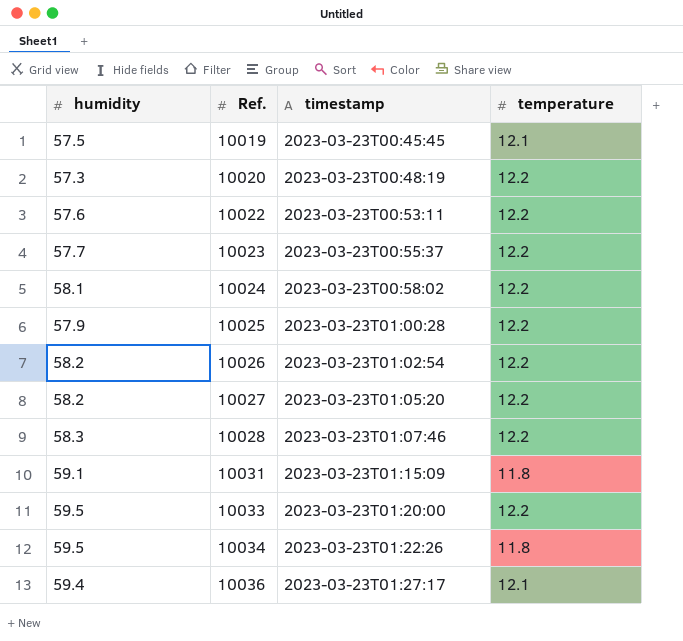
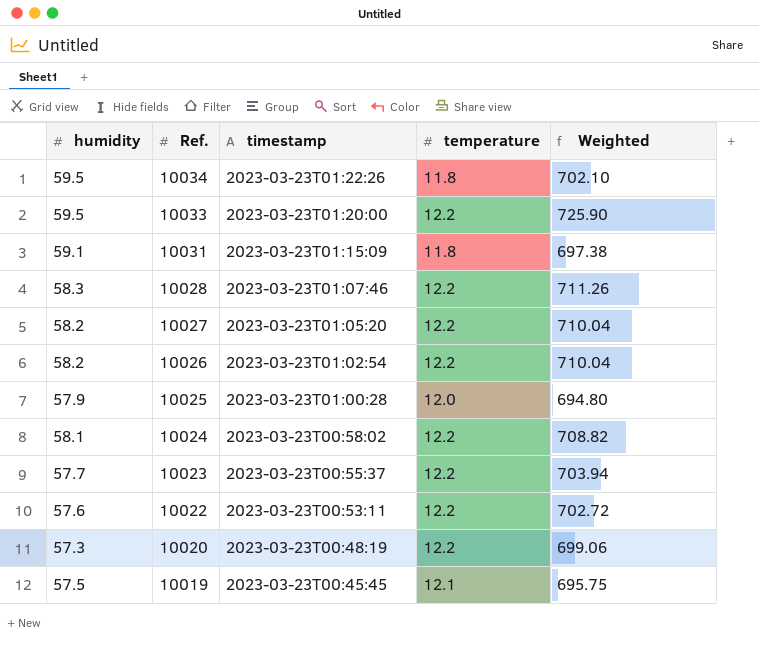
row order: Ref. ascending -> Ref. descending
column Weighted | formula: none -> [humidity] * [temperature]
row 10036: 59.4 | 2023-03-23T01:27:17 | 12.1 -> none
10025 | temperature: 12.2 -> 12.0

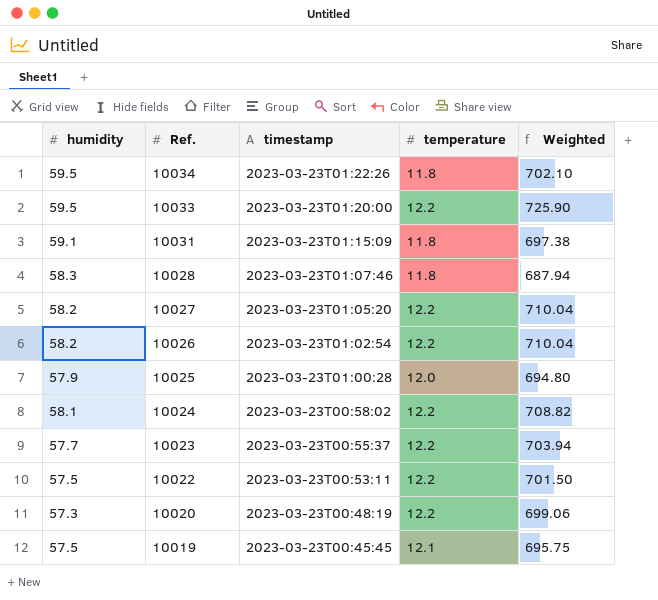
10028 | temperature: 12.2 -> 11.8
10028 | Weighted: 711.26 -> 687.94
10022 | humidity: 57.6 -> 57.5
10022 | Weighted: 702.72 -> 701.50

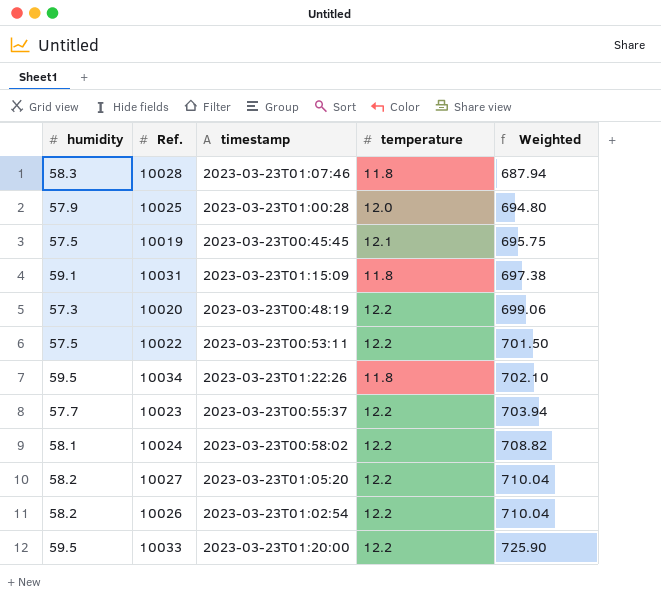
row order: Ref. descending -> Weighted ascending

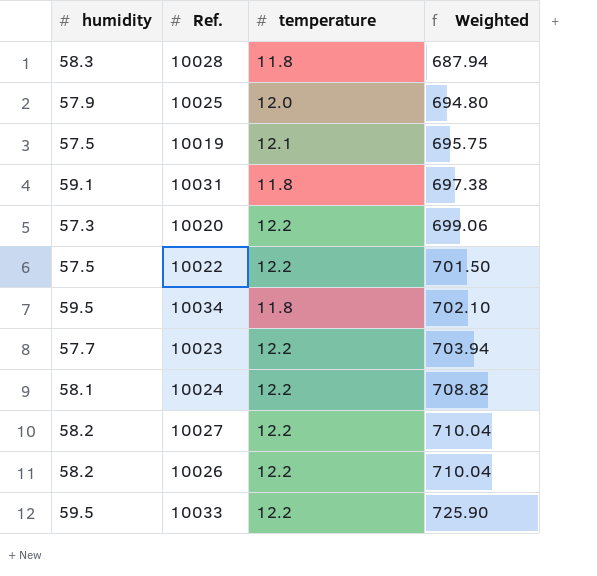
column timestamp | position: 3 -> none

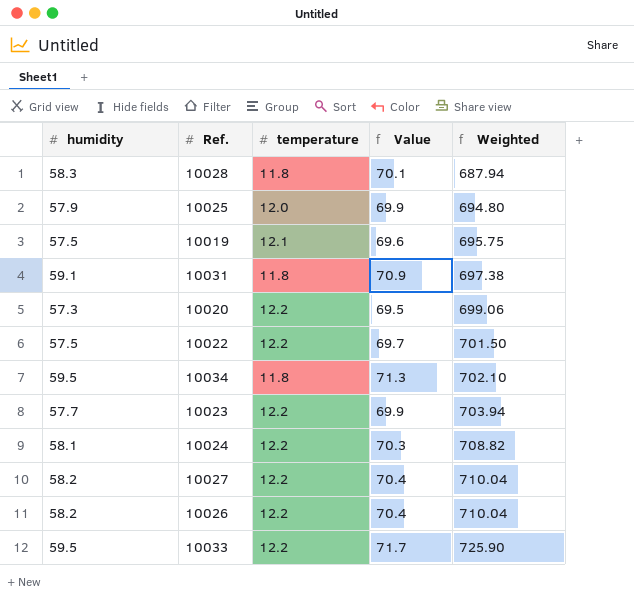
column Value | formula: none -> [humidity] + [temperature]

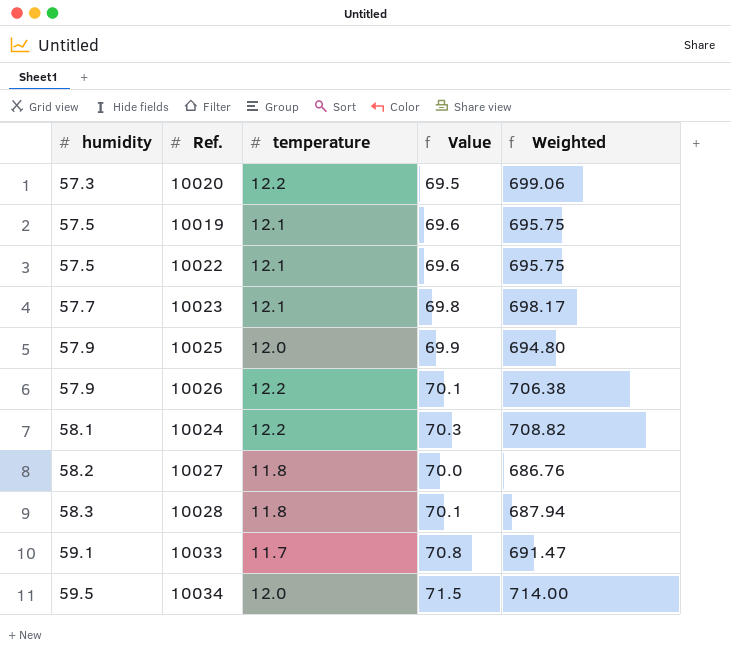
row order: Weighted ascending -> humidity ascending
row 10031: 59.1 | 11.8 | 70.9 | 697.38 -> none
10022 | temperature: 12.2 -> 12.1
10022 | Value: 69.7 -> 69.6
10022 | Weighted: 701.50 -> 695.75
10023 | temperature: 12.2 -> 12.1
10023 | Value: 69.9 -> 69.8
10023 | Weighted: 703.94 -> 698.17
10026 | humidity: 58.2 -> 57.9
10026 | Value: 70.4 -> 70.1
10026 | Weighted: 710.04 -> 706.38
10027 | temperature: 12.2 -> 11.8
10027 | Value: 70.4 -> 70.0
10027 | Weighted: 710.04 -> 686.76
10033 | humidity: 59.5 -> 59.1
10033 | temperature: 12.2 -> 11.7
10033 | Value: 71.7 -> 70.8
10033 | Weighted: 725.90 -> 691.47
10034 | temperature: 11.8 -> 12.0
10034 | Value: 71.3 -> 71.5
10034 | Weighted: 702.10 -> 714.00

